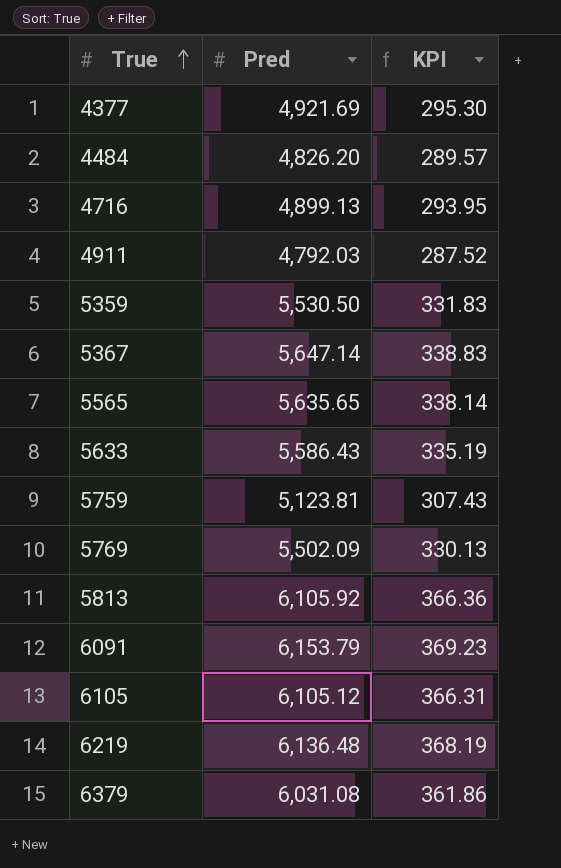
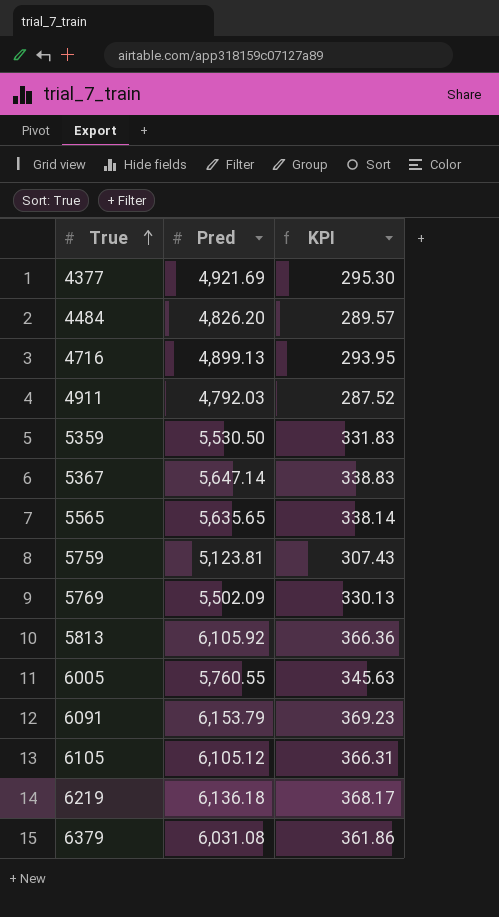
row 5633: 5,586.43 | 335.19 -> none
row 6005: none -> 5,760.55 | 345.63
6219 | Pred: 6,136.48 -> 6,136.18
6219 | KPI: 368.19 -> 368.17

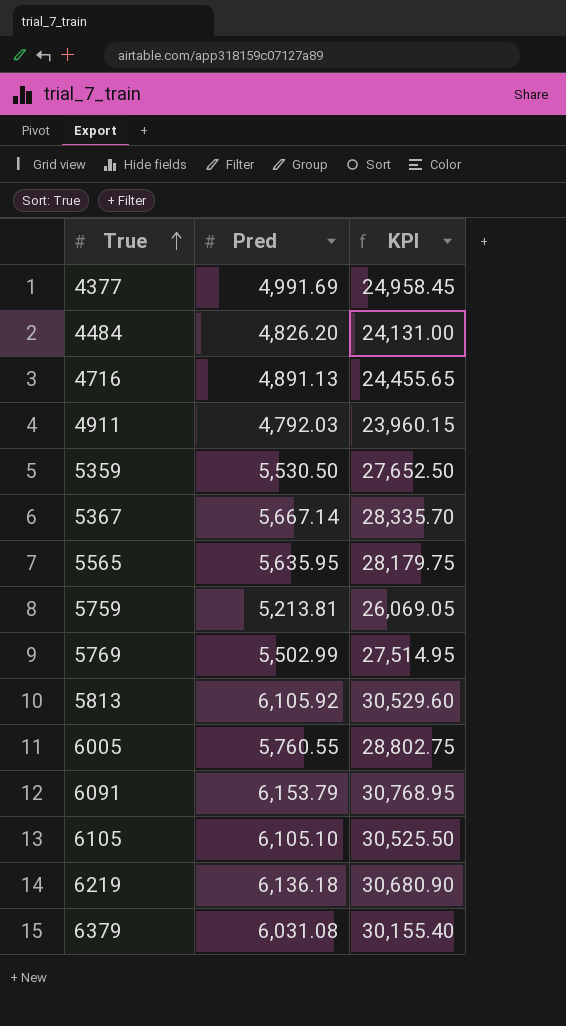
column KPI | formula: [Pred] * 0.06 -> [Pred] * 5
4377 | Pred: 4,921.69 -> 4,991.69
4716 | Pred: 4,899.13 -> 4,891.13
5367 | Pred: 5,647.14 -> 5,667.14
5565 | Pred: 5,635.65 -> 5,635.95
5759 | Pred: 5,123.81 -> 5,213.81
5769 | Pred: 5,502.09 -> 5,502.99
6105 | Pred: 6,105.12 -> 6,105.10

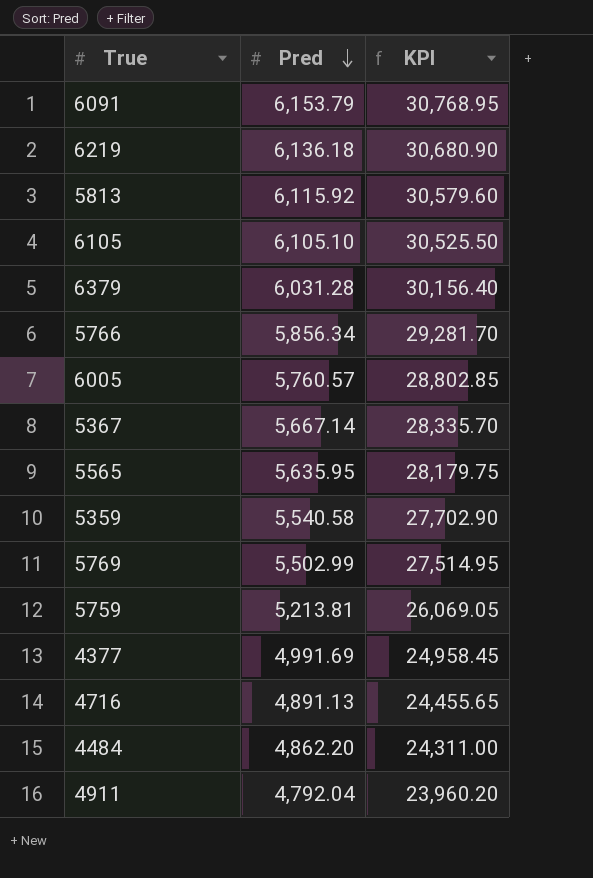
row order: True ascending -> Pred descending
5813 | Pred: 6,105.92 -> 6,115.92
5813 | KPI: 30,529.60 -> 30,579.60
6379 | Pred: 6,031.08 -> 6,031.28
6379 | KPI: 30,155.40 -> 30,156.40
row 5766: none -> 5,856.34 | 29,281.70
6005 | Pred: 5,760.55 -> 5,760.57
6005 | KPI: 28,802.75 -> 28,802.85
5359 | Pred: 5,530.50 -> 5,540.58
5359 | KPI: 27,652.50 -> 27,702.90
4484 | Pred: 4,826.20 -> 4,862.20
4484 | KPI: 24,131.00 -> 24,311.00
4911 | Pred: 4,792.03 -> 4,792.04
4911 | KPI: 23,960.15 -> 23,960.20

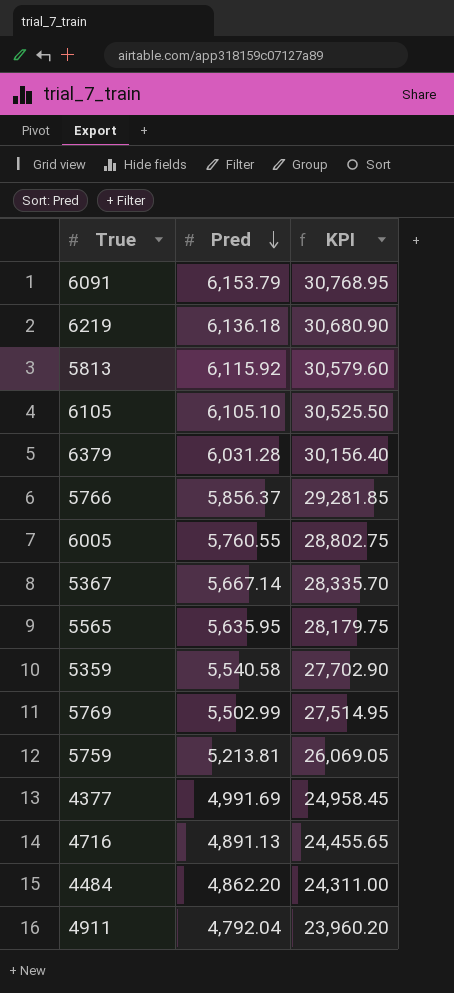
5766 | Pred: 5,856.34 -> 5,856.37
5766 | KPI: 29,281.70 -> 29,281.85
6005 | Pred: 5,760.57 -> 5,760.55
6005 | KPI: 28,802.85 -> 28,802.75

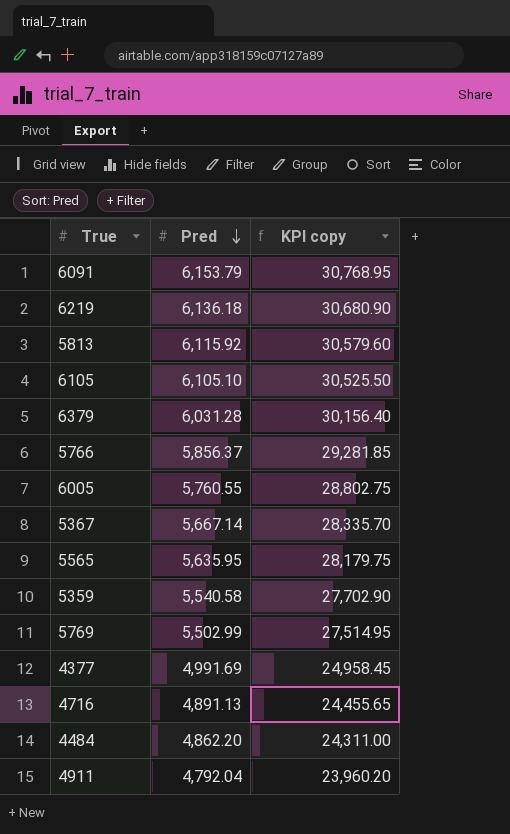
column name: KPI -> KPI copy
row 5759: 5,213.81 | 26,069.05 -> none

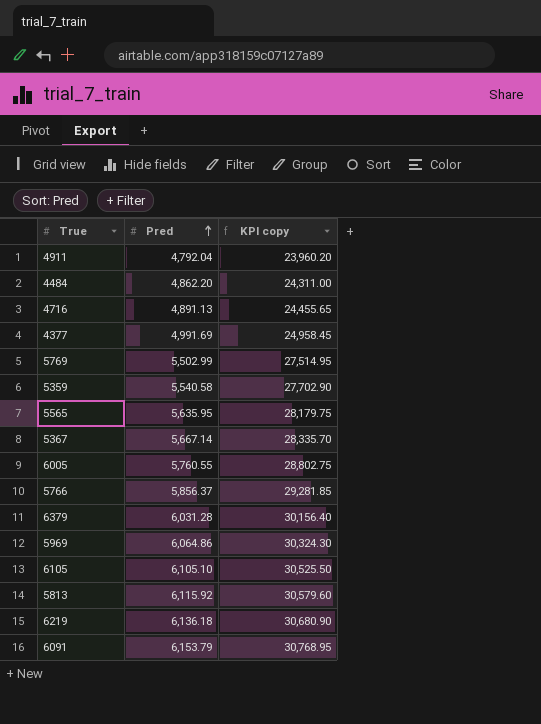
row order: Pred descending -> Pred ascending
row 5969: none -> 6,064.86 | 30,324.30

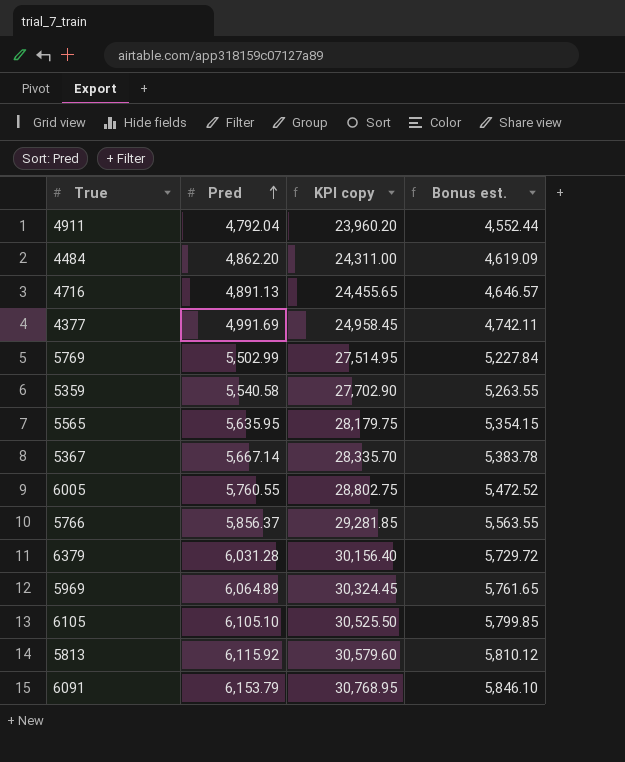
column Bonus est. | formula: none -> [Pred] * 0.95
row 6219: 6,136.18 | 30,680.90 -> none
5969 | Pred: 6,064.86 -> 6,064.89
5969 | KPI copy: 30,324.30 -> 30,324.45

